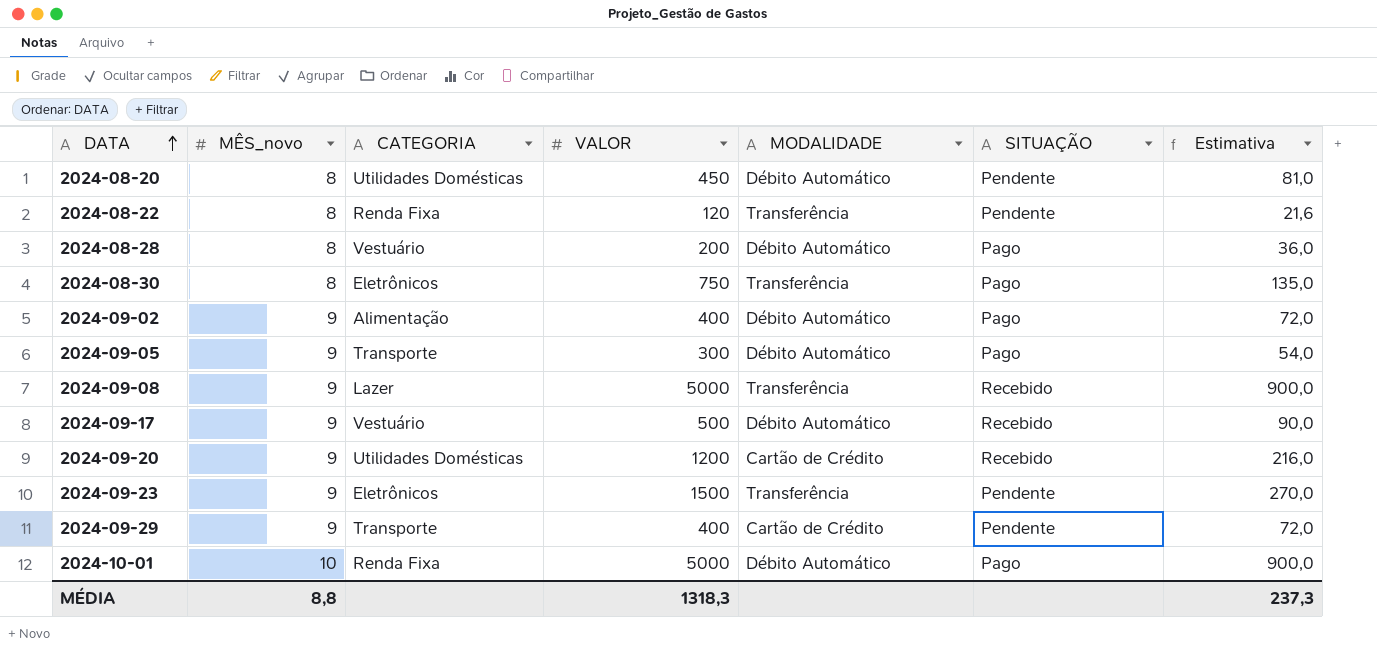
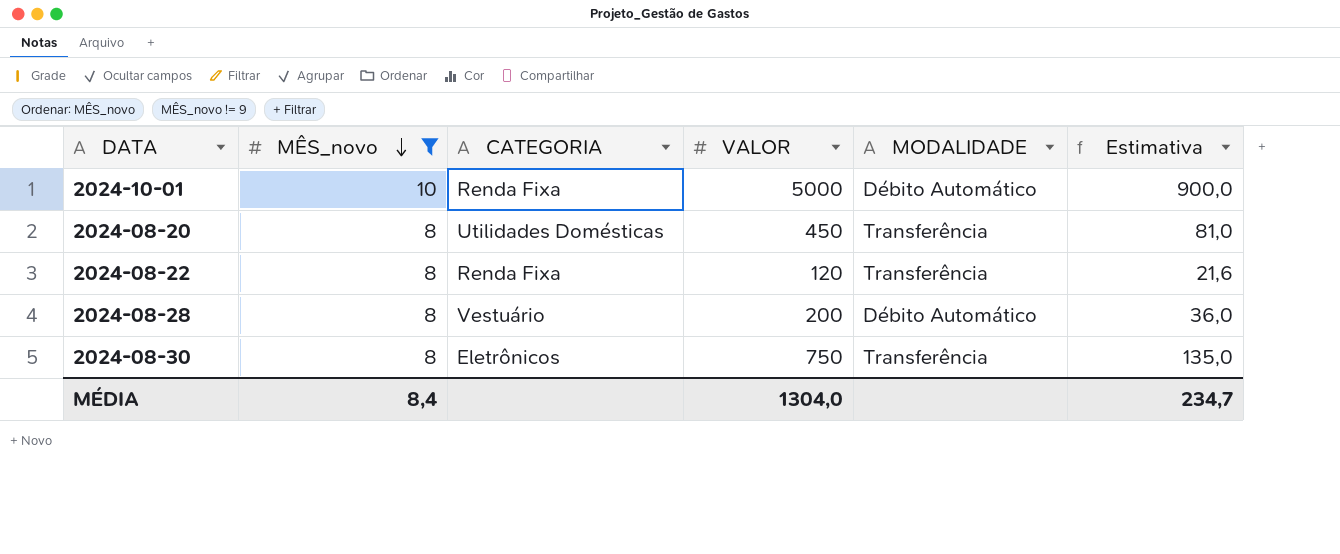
filter: none -> MÊS_novo != 9
row order: DATA ascending -> MÊS_novo descending
column SITUAÇÃO | position: 6 -> none
2024-08-20 | MODALIDADE: Débito Automático -> Transferência
MÉDIA | MÊS_novo: 8,8 -> 8,4
MÉDIA | VALOR: 1318,3 -> 1304,0
MÉDIA | Estimativa: 237,3 -> 234,7

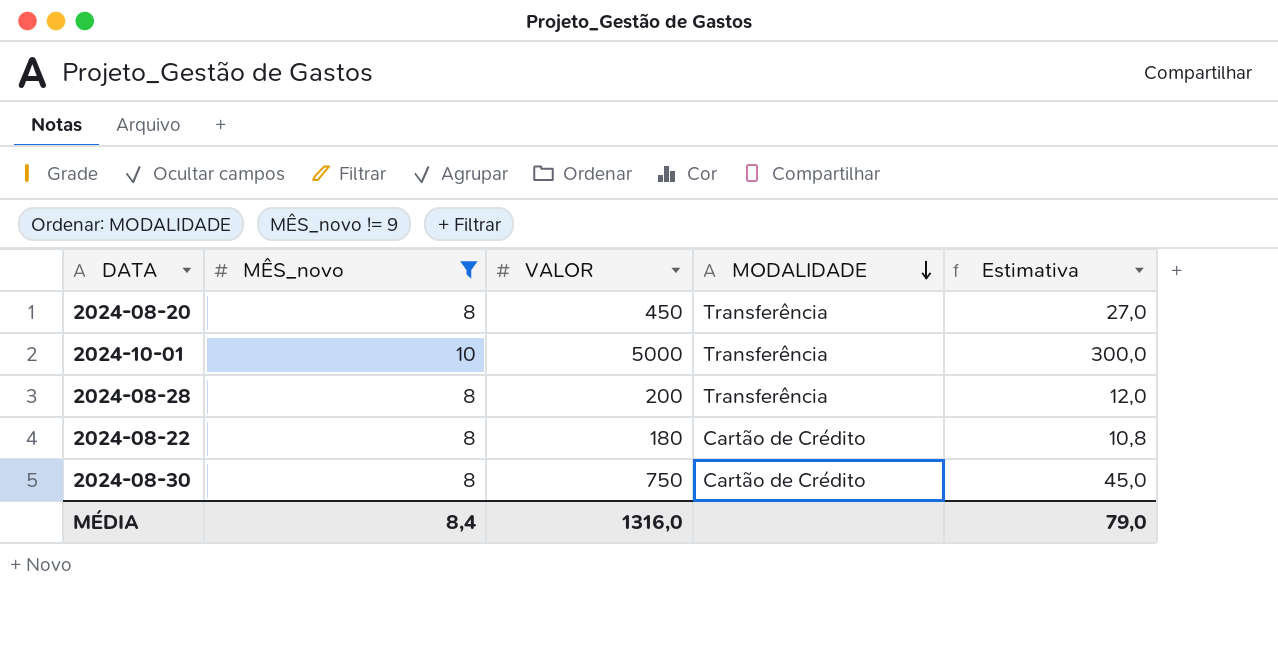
row order: MÊS_novo descending -> MODALIDADE descending
column CATEGORIA | position: 3 -> none
column Estimativa | formula: [VALOR] * 0,18 -> [VALOR] * 0,06
2024-10-01 | MODALIDADE: Débito Automático -> Transferência
2024-08-28 | MODALIDADE: Débito Automático -> Transferência
2024-08-22 | VALOR: 120 -> 180
2024-08-22 | MODALIDADE: Transferência -> Cartão de Crédito
2024-08-30 | MODALIDADE: Transferência -> Cartão de Crédito
MÉDIA | VALOR: 1304,0 -> 1316,0
MÉDIA | Estimativa: 234,7 -> 79,0

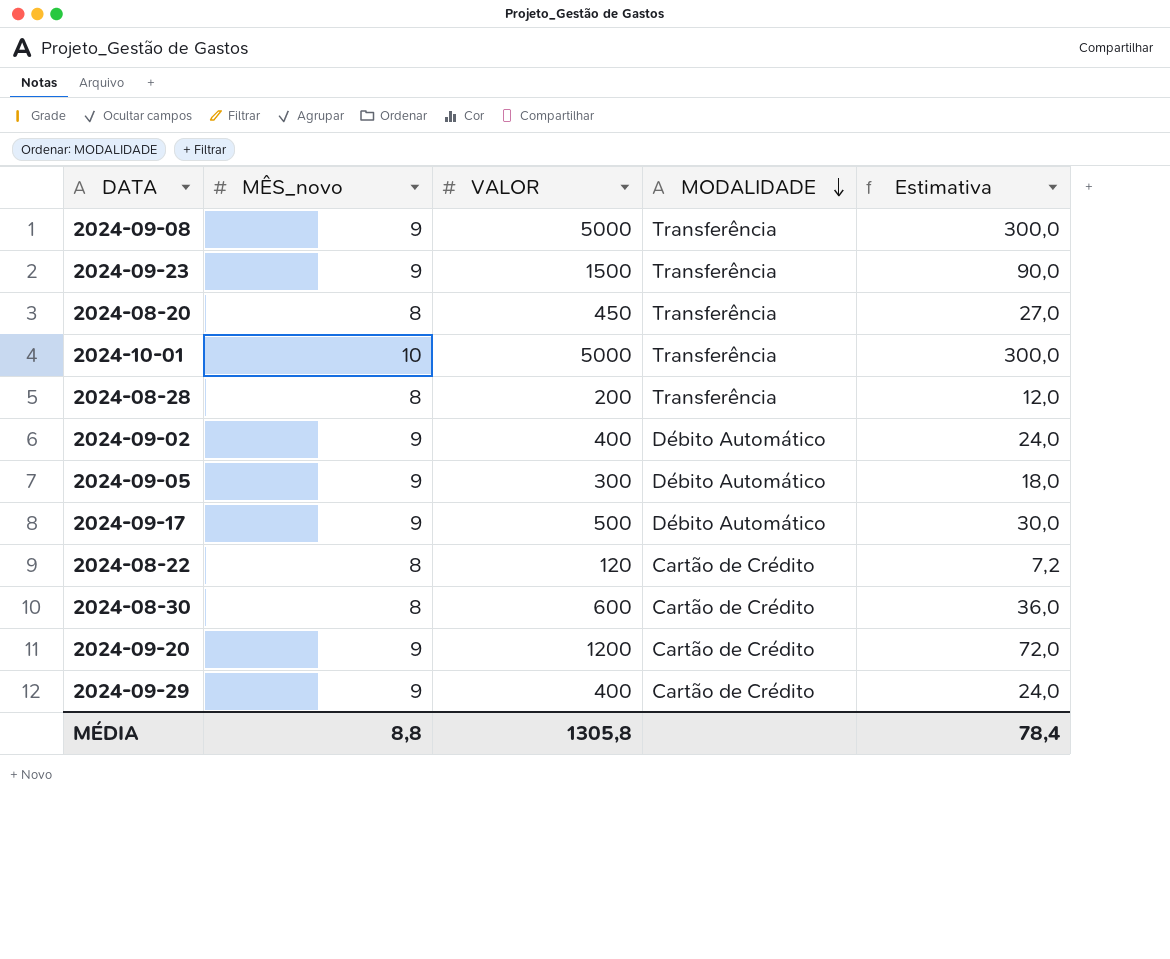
filter: MÊS_novo != 9 -> none
2024-08-22 | VALOR: 180 -> 120
2024-08-22 | Estimativa: 10,8 -> 7,2
2024-08-30 | VALOR: 750 -> 600
2024-08-30 | Estimativa: 45,0 -> 36,0
MÉDIA | MÊS_novo: 8,4 -> 8,8
MÉDIA | VALOR: 1316,0 -> 1305,8
MÉDIA | Estimativa: 79,0 -> 78,4

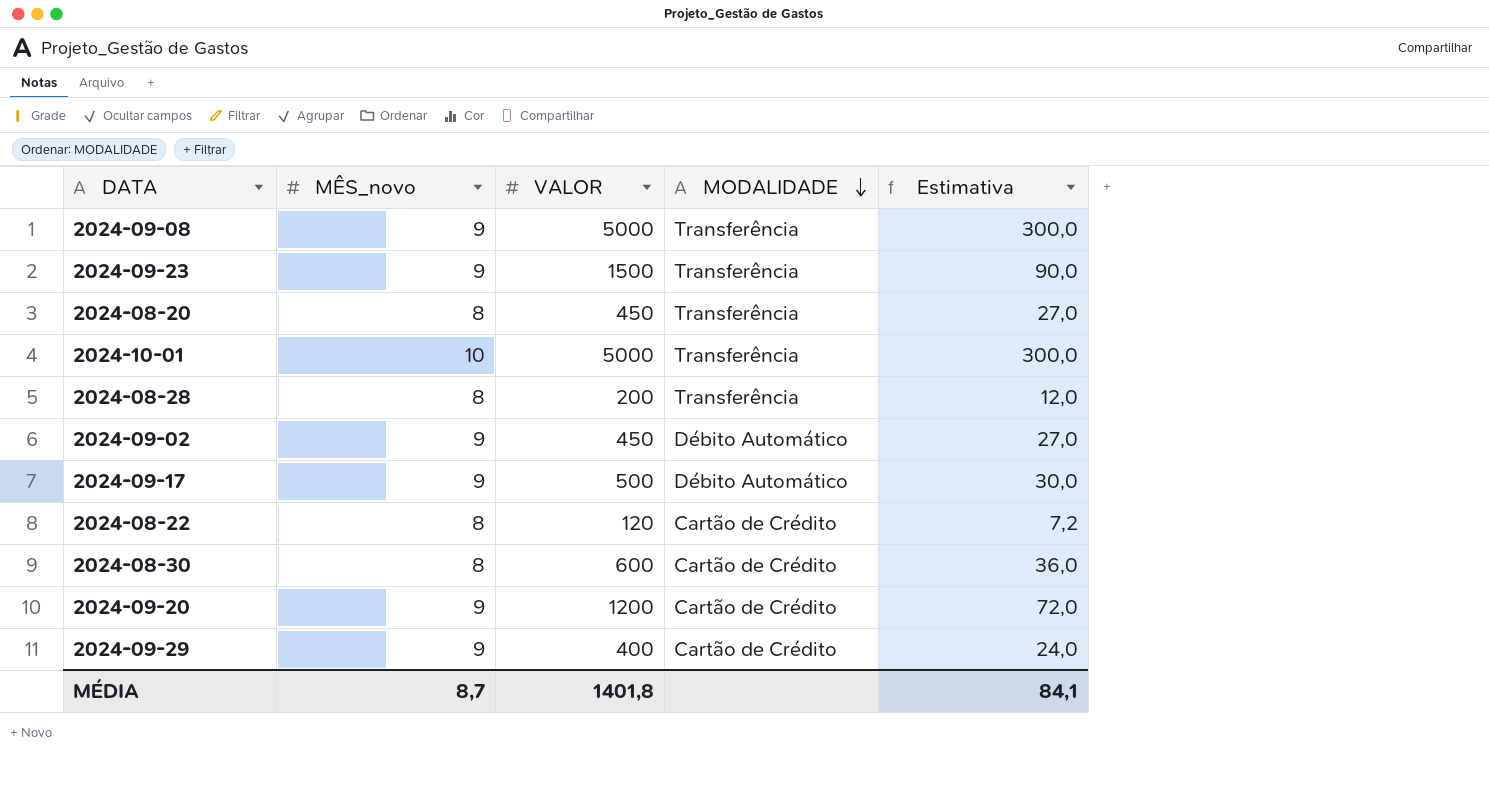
row 2024-09-05: 9 | 300 | Débito Automático | 18,0 -> none
2024-09-02 | VALOR: 400 -> 450
2024-09-02 | Estimativa: 24,0 -> 27,0
MÉDIA | MÊS_novo: 8,8 -> 8,7
MÉDIA | VALOR: 1305,8 -> 1401,8
MÉDIA | Estimativa: 78,4 -> 84,1

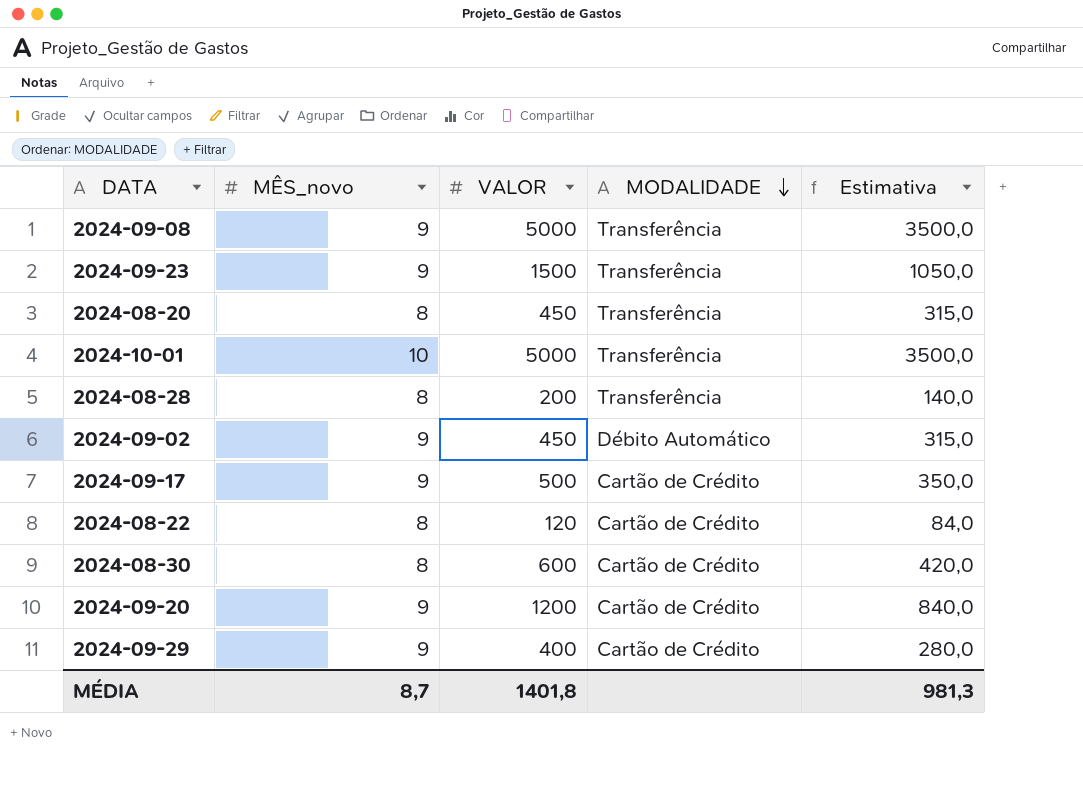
column Estimativa | formula: [VALOR] * 0,06 -> [VALOR] * 0,7
2024-09-17 | MODALIDADE: Débito Automático -> Cartão de Crédito
MÉDIA | Estimativa: 84,1 -> 981,3

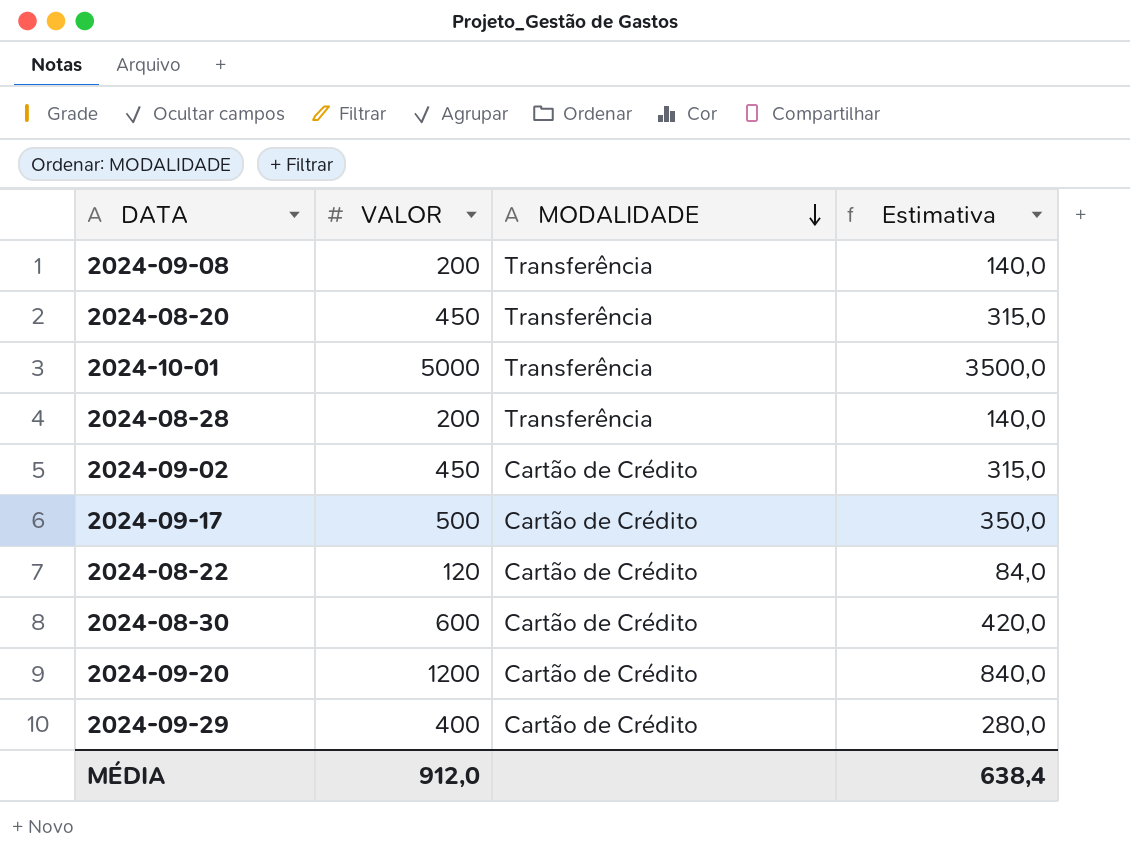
column MÊS_novo | position: 2 -> none
row 2024-09-23: 9 | 1500 | Transferência | 1050,0 -> none
2024-09-08 | VALOR: 5000 -> 200
2024-09-08 | Estimativa: 3500,0 -> 140,0
2024-09-02 | MODALIDADE: Débito Automático -> Cartão de Crédito
MÉDIA | VALOR: 1401,8 -> 912,0
MÉDIA | Estimativa: 981,3 -> 638,4

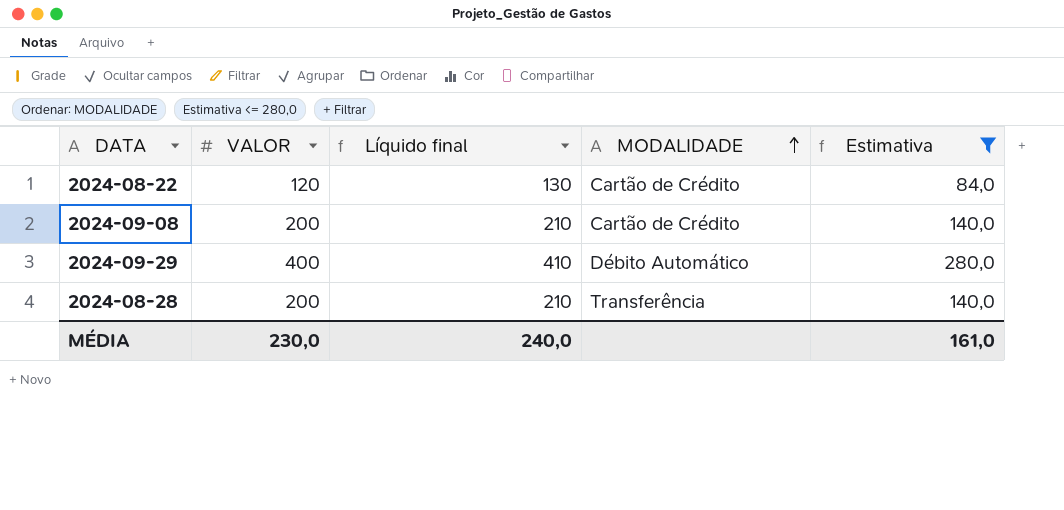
filter: none -> Estimativa <= 280,0
row order: MODALIDADE descending -> MODALIDADE ascending
column Líquido final | formula: none -> [VALOR] + 10
2024-09-08 | MODALIDADE: Transferência -> Cartão de Crédito
2024-09-29 | MODALIDADE: Cartão de Crédito -> Débito Automático
MÉDIA | VALOR: 912,0 -> 230,0
MÉDIA | Estimativa: 638,4 -> 161,0

